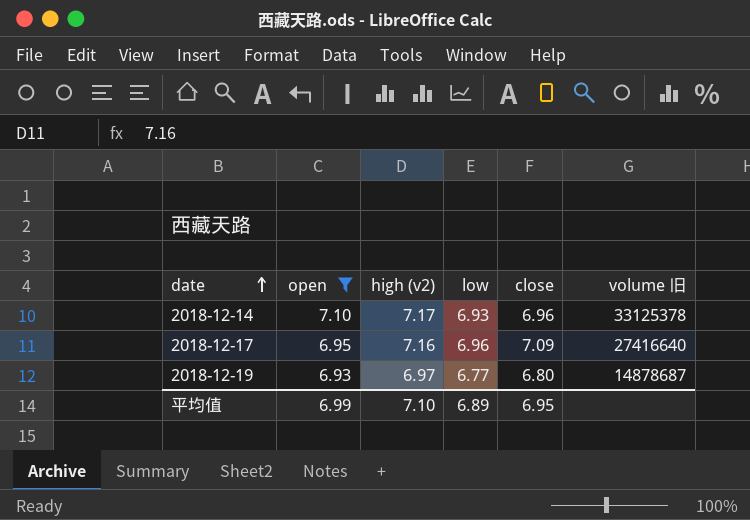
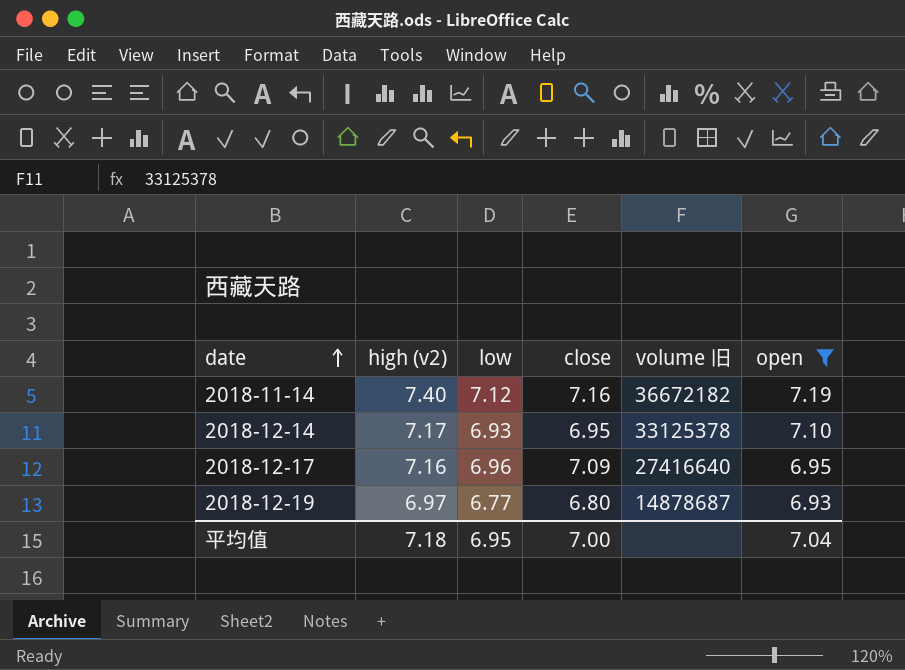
column open | position: 2 -> 6
row 2018-11-14: none -> 7.40 | 7.12 | 7.16 | 36672182 | 7.19
2018-12-14 | close: 6.96 -> 6.95
平均值 | high (v2): 7.10 -> 7.18
平均值 | low: 6.89 -> 6.95
平均值 | close: 6.95 -> 7.00
平均值 | open: 6.99 -> 7.04

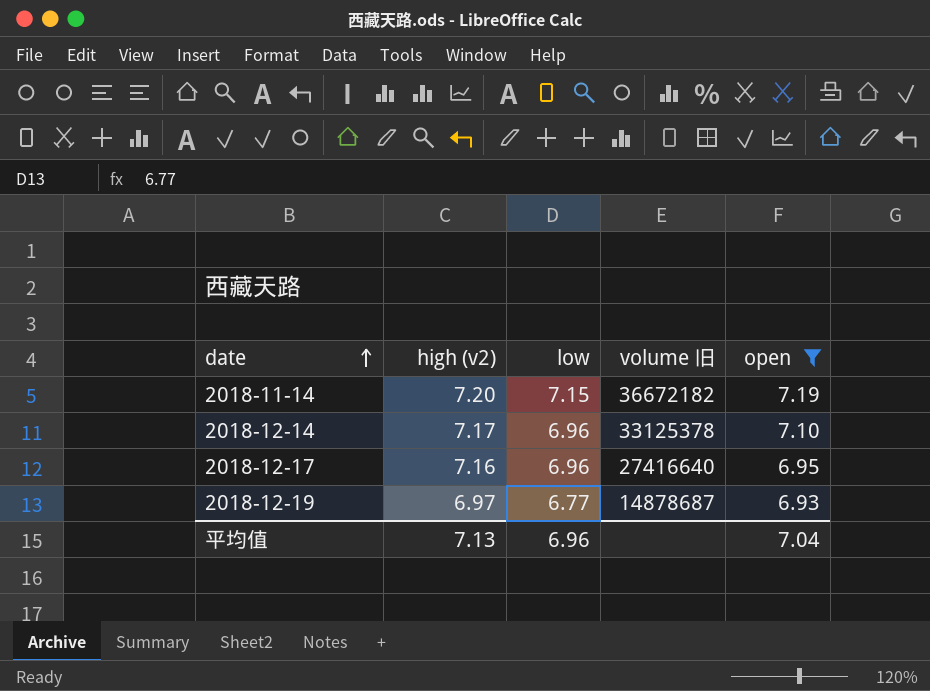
column close | position: 4 -> none
2018-11-14 | high (v2): 7.40 -> 7.20
2018-11-14 | low: 7.12 -> 7.15
2018-12-14 | low: 6.93 -> 6.96
平均值 | high (v2): 7.18 -> 7.13
平均值 | low: 6.95 -> 6.96

